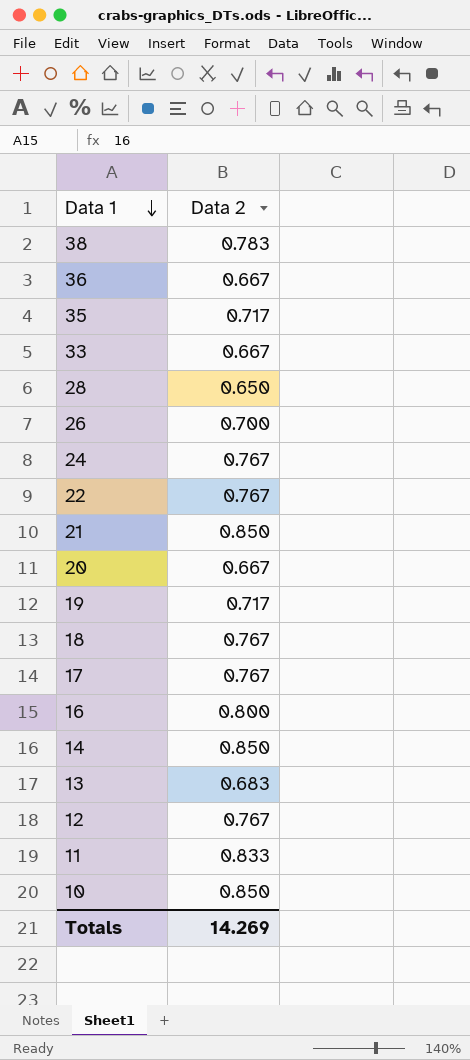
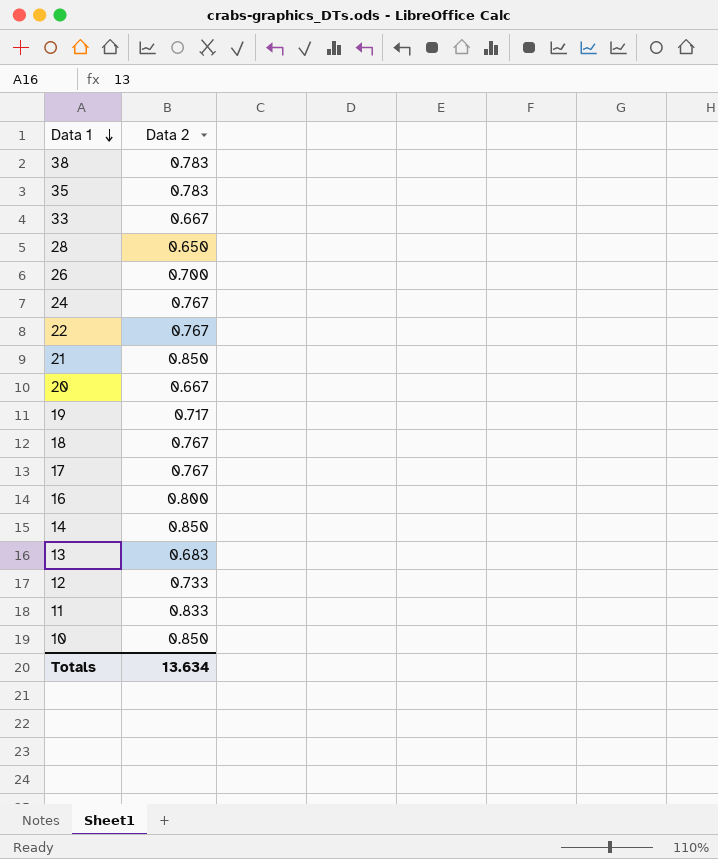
row 36: 0.667 -> none
35 | Data 2: 0.717 -> 0.783
12 | Data 2: 0.767 -> 0.733
Totals | Data 2: 14.269 -> 13.634

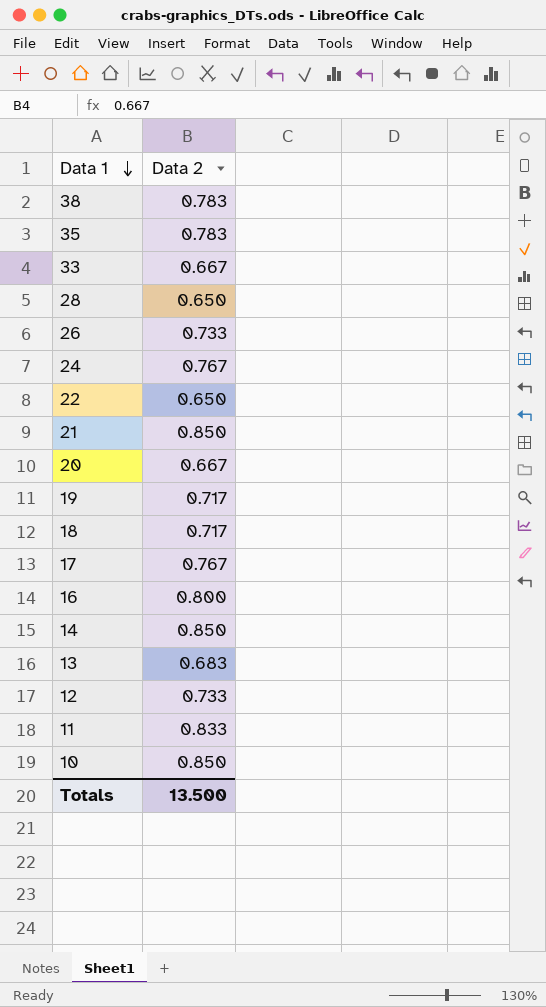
26 | Data 2: 0.700 -> 0.733
22 | Data 2: 0.767 -> 0.650
18 | Data 2: 0.767 -> 0.717
Totals | Data 2: 13.634 -> 13.500

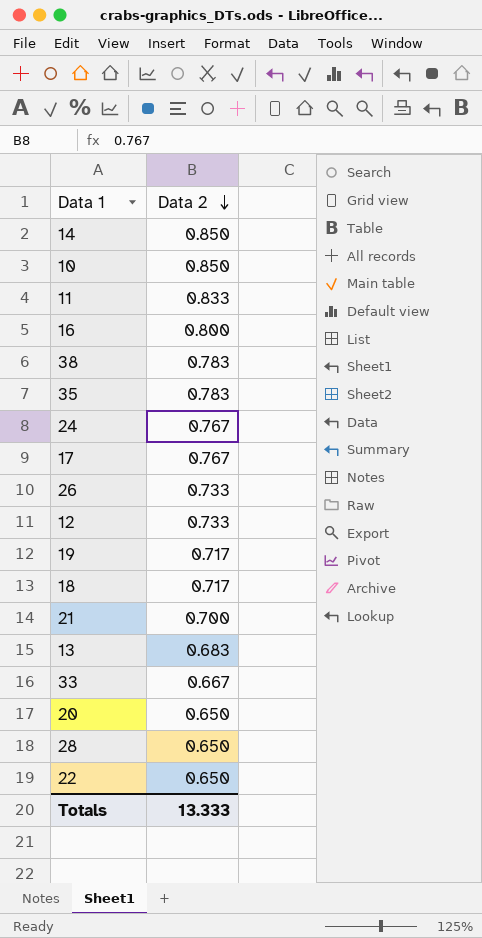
row order: Data 1 descending -> Data 2 descending
21 | Data 2: 0.850 -> 0.700
20 | Data 2: 0.667 -> 0.650
Totals | Data 2: 13.500 -> 13.333

